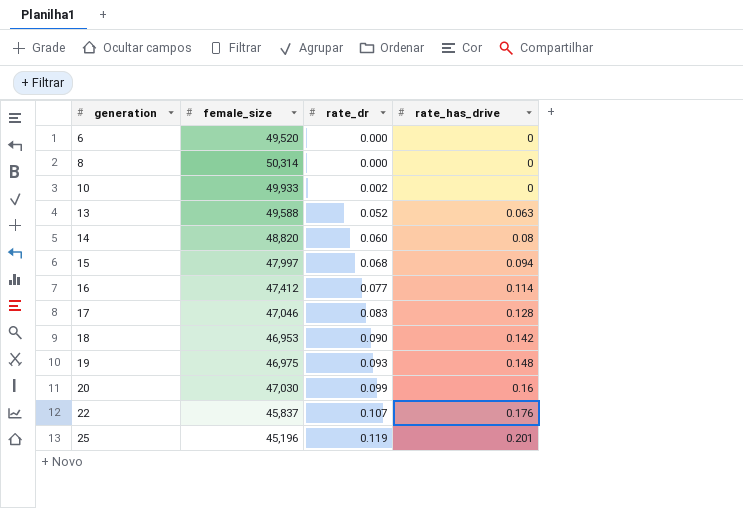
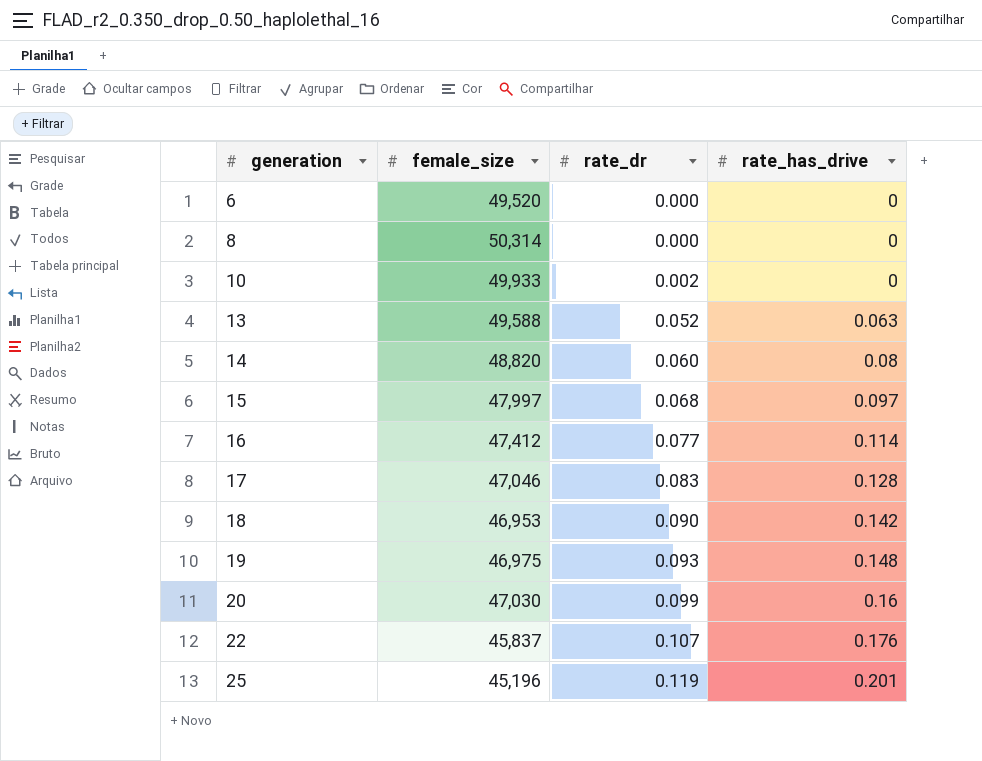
15 | rate_has_drive: 0.094 -> 0.097

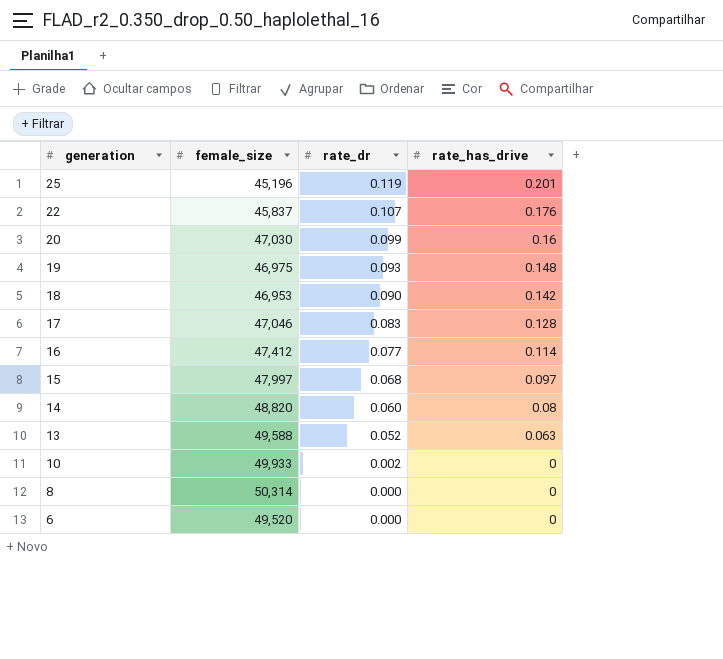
row order: generation ascending -> generation descending

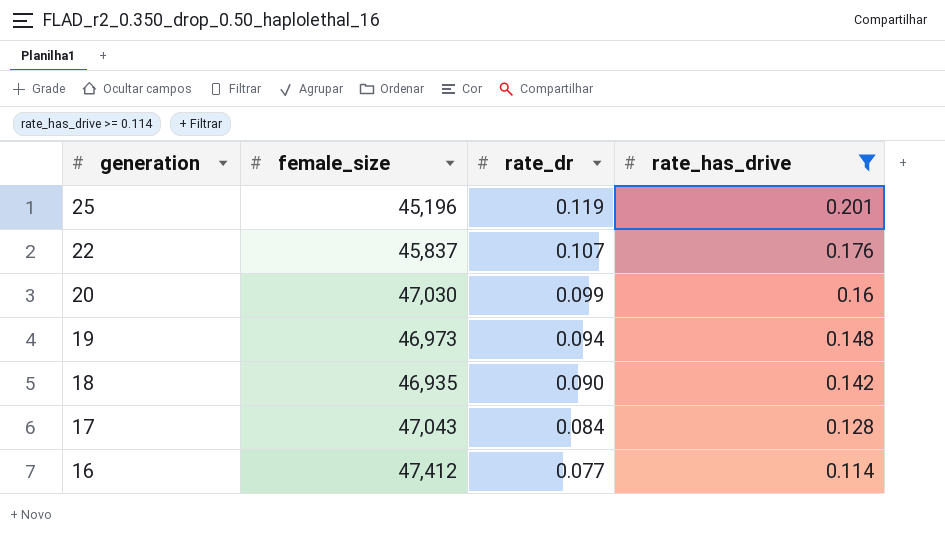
filter: none -> rate_has_drive >= 0.114
19 | female_size: 46,975 -> 46,973
19 | rate_dr: 0.093 -> 0.094
18 | female_size: 46,953 -> 46,935
17 | female_size: 47,046 -> 47,043
17 | rate_dr: 0.083 -> 0.084

